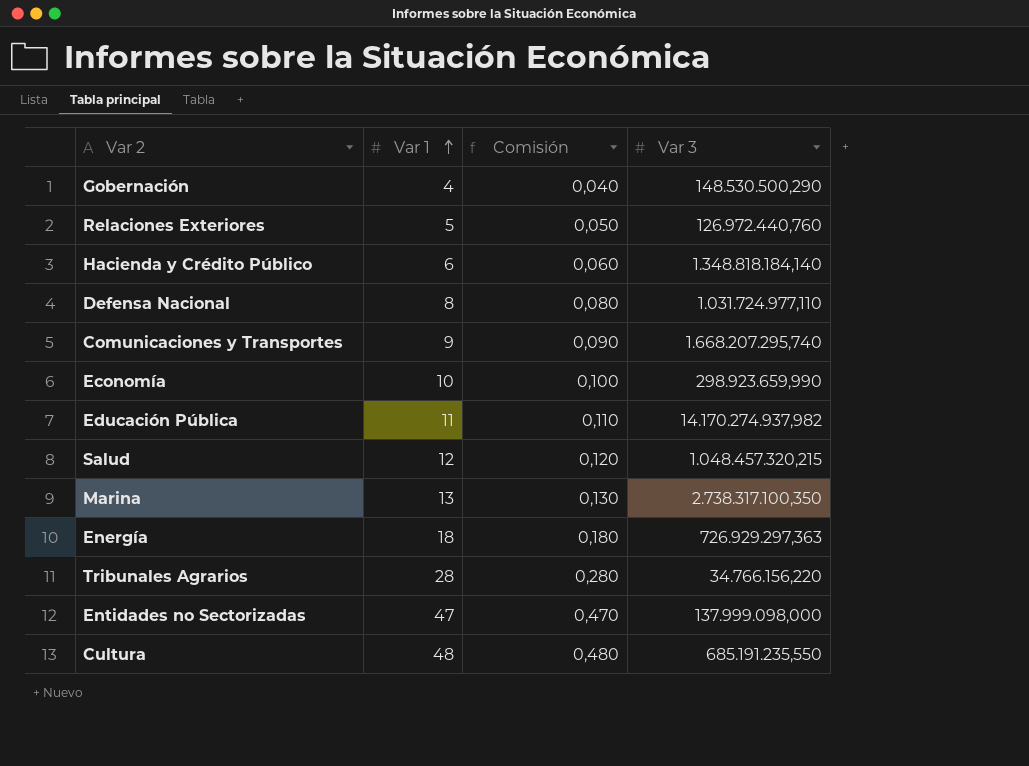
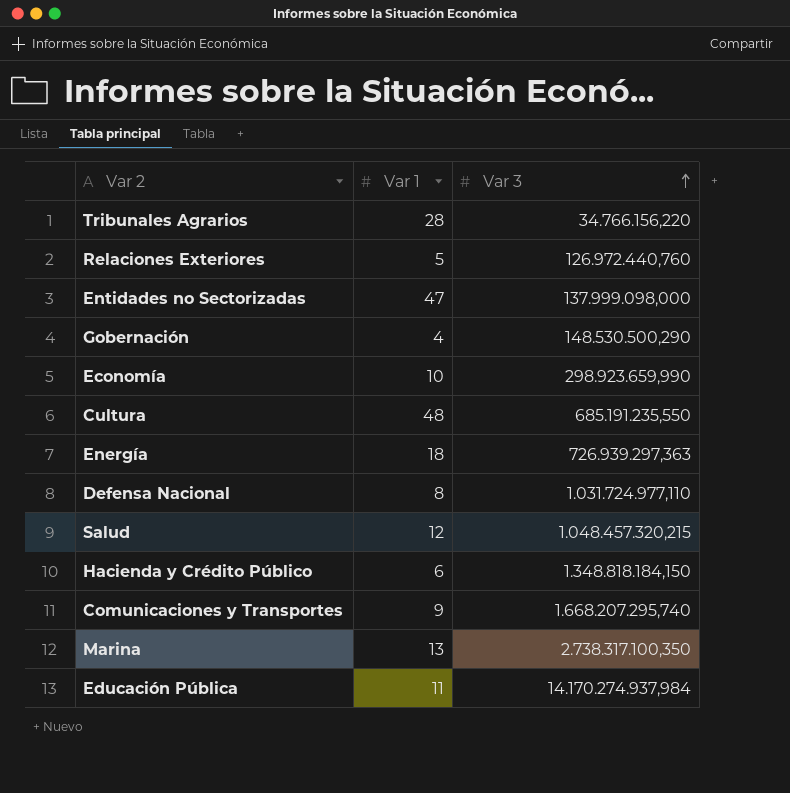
row order: Var 1 ascending -> Var 3 ascending
column Comisión | formula: [Var 1] * 0,01 -> none
Energía | Var 3: 726.929.297,363 -> 726.939.297,363
Hacienda y Crédito Público | Var 3: 1.348.818.184,140 -> 1.348.818.184,150
Educación Pública | Var 3: 14.170.274.937,982 -> 14.170.274.937,984

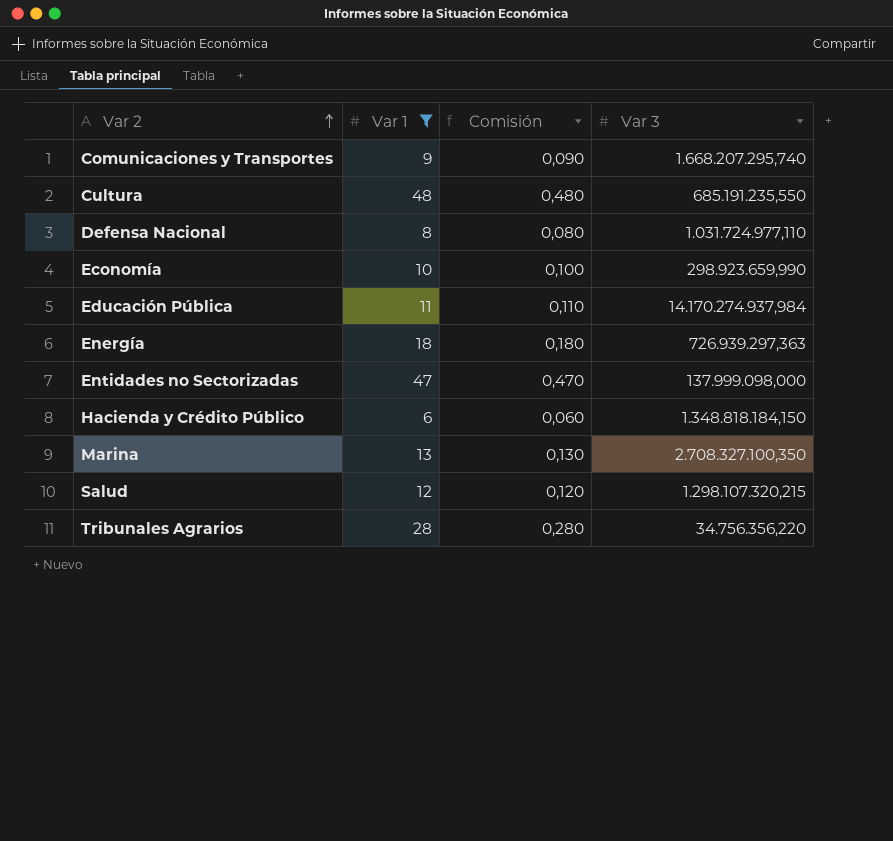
filter: none -> Var 1 >= 6
row order: Var 3 ascending -> Var 2 ascending
column Comisión | formula: none -> [Var 1] * 0,01
Marina | Var 3: 2.738.317.100,350 -> 2.708.327.100,350
Salud | Var 3: 1.048.457.320,215 -> 1.298.107.320,215
Tribunales Agrarios | Var 3: 34.766.156,220 -> 34.756.356,220

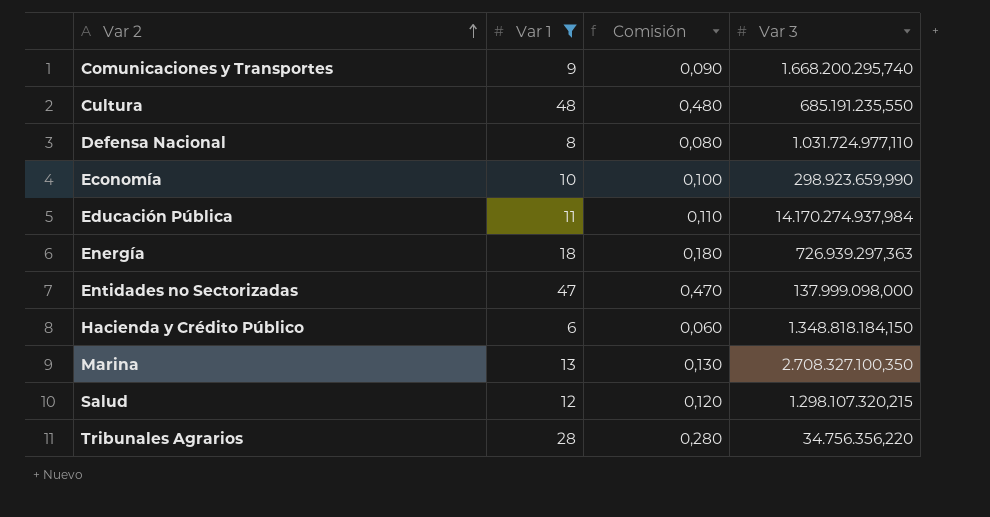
Comunicaciones y Transportes | Var 3: 1.668.207.295,740 -> 1.668.200.295,740

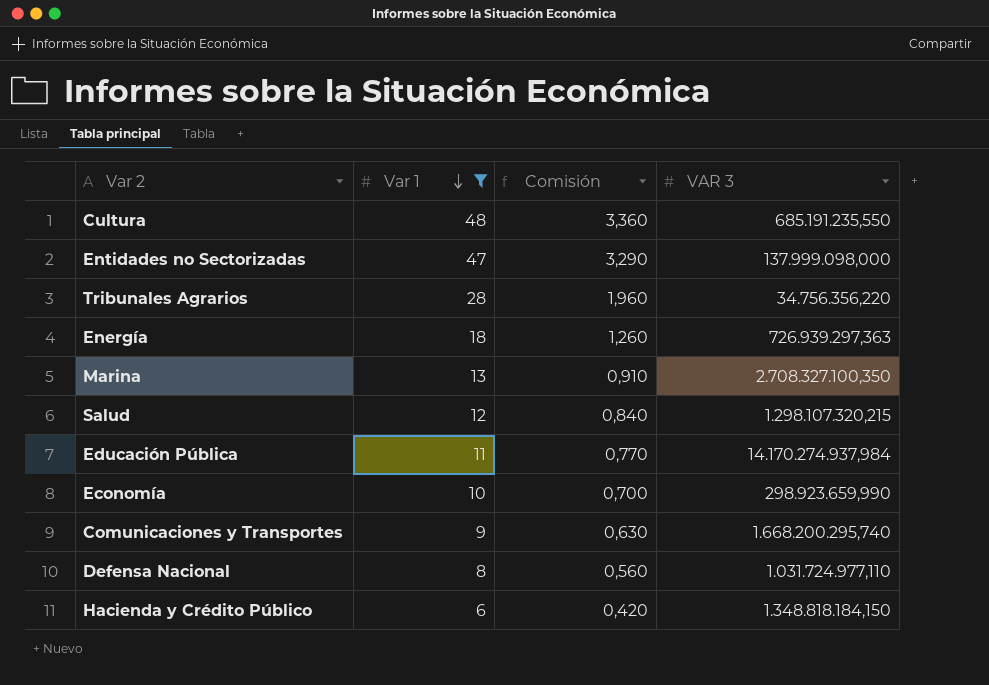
row order: Var 2 ascending -> Var 1 descending
column Comisión | formula: [Var 1] * 0,01 -> [Var 1] * 0,07
column name: Var 3 -> VAR 3

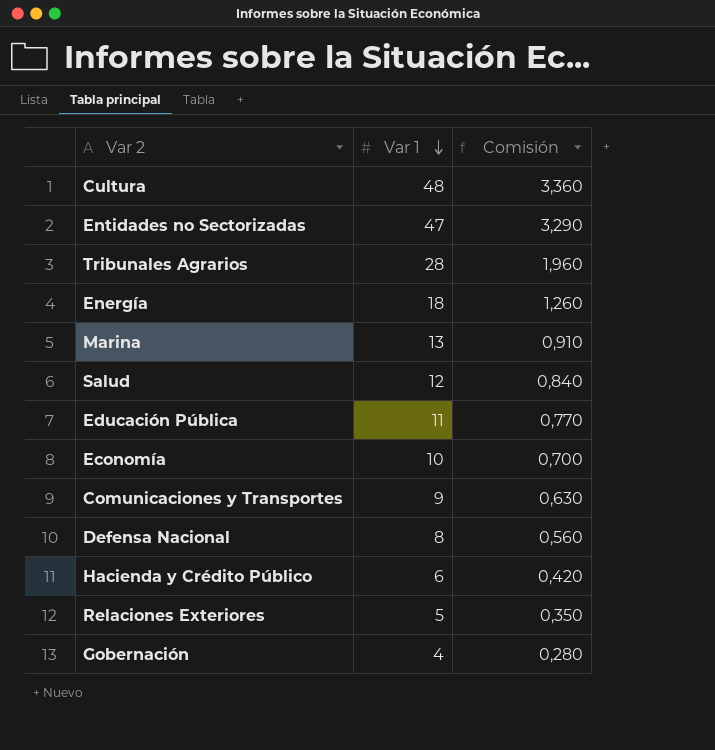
filter: Var 1 >= 6 -> none
column VAR 3 | position: 4 -> none

